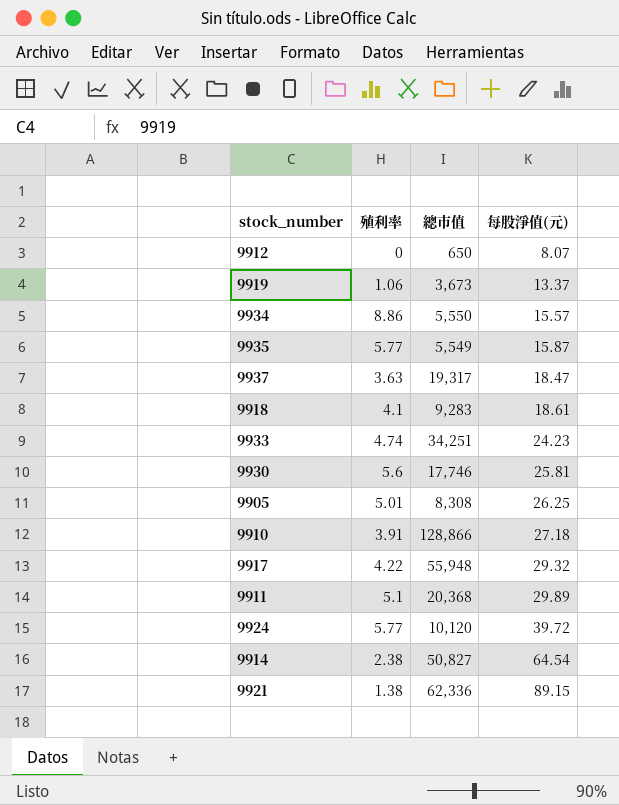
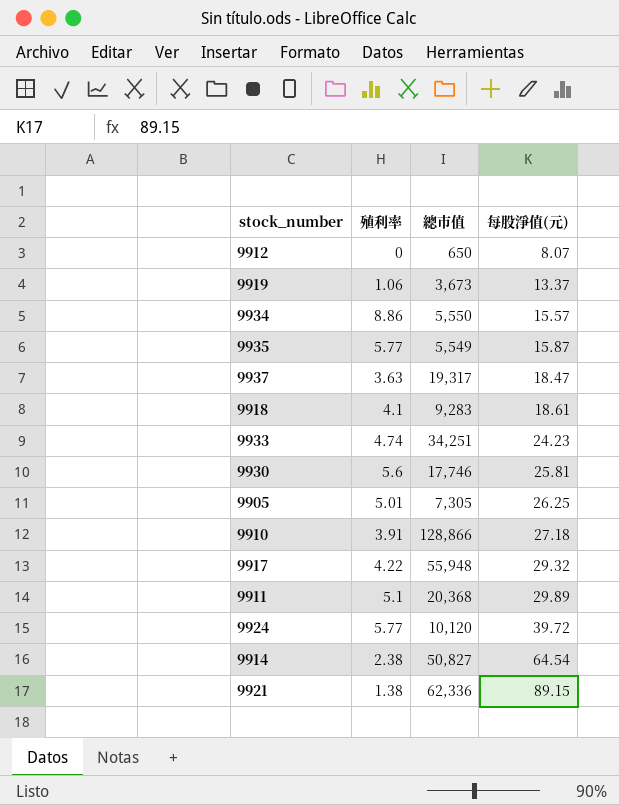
9905 | 總市值: 8,308 -> 7,305

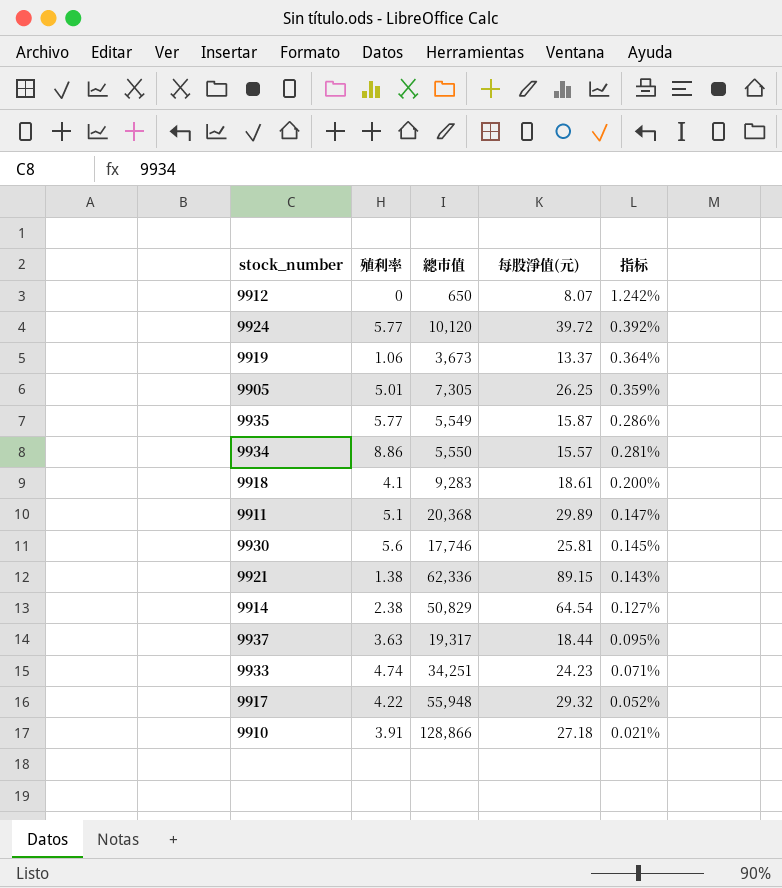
row order: 每股淨值(元) ascending -> 指标 descending
column 指标 | formula: none -> [每股淨值(元)] / [總市值]
9914 | 總市值: 50,827 -> 50,829
9937 | 每股淨值(元): 18.47 -> 18.44

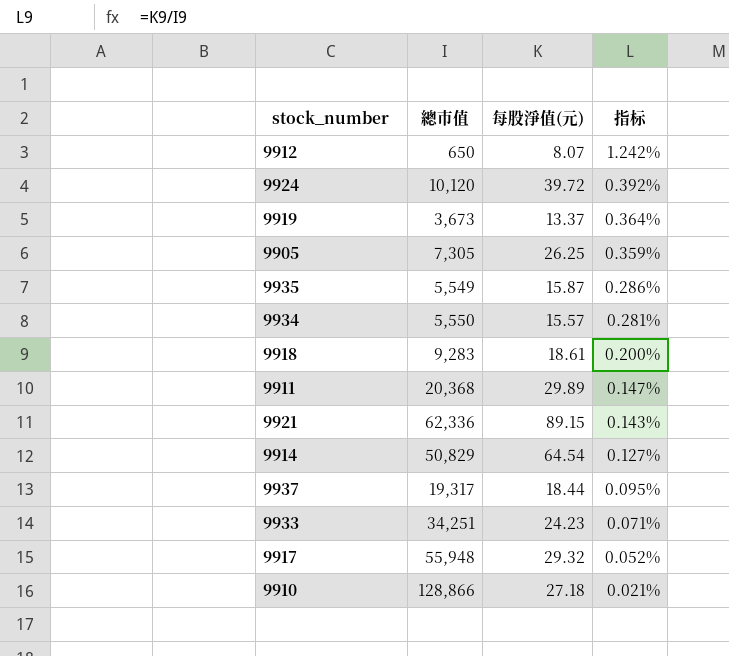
column 殖利率 | position: 2 -> none
row 9930: 5.6 | 17,746 | 25.81 | 0.145% -> none

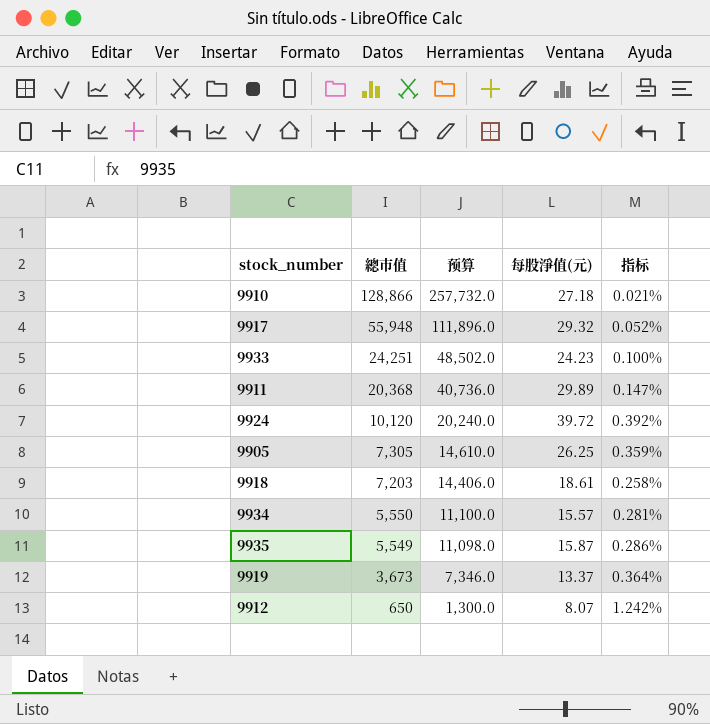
row order: 指标 descending -> 總市值 descending
column 预算 | formula: none -> [總市值] * 2
row 9921: 62,336 | 89.15 | 0.143% -> none
row 9914: 50,829 | 64.54 | 0.127% -> none
row 9937: 19,317 | 18.44 | 0.095% -> none
9933 | 總市值: 34,251 -> 24,251
9933 | 指标: 0.071% -> 0.100%
9918 | 總市值: 9,283 -> 7,203
9918 | 指标: 0.200% -> 0.258%

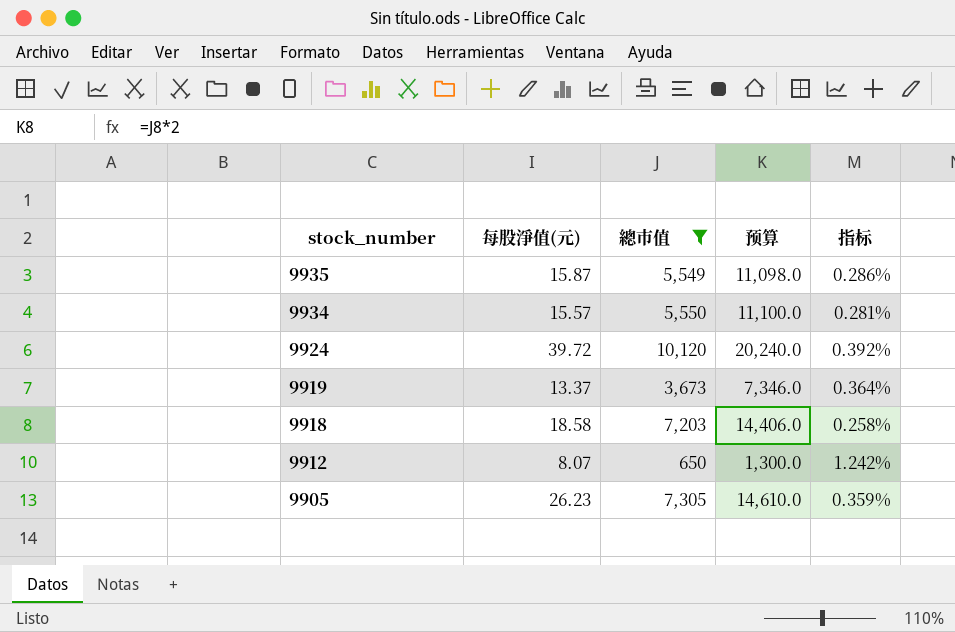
filter: none -> 總市值 <= 10,120
row order: 總市值 descending -> stock_number descending
column 每股淨值(元) | position: 4 -> 2
9918 | 每股淨值(元): 18.61 -> 18.58
9905 | 每股淨值(元): 26.25 -> 26.23

